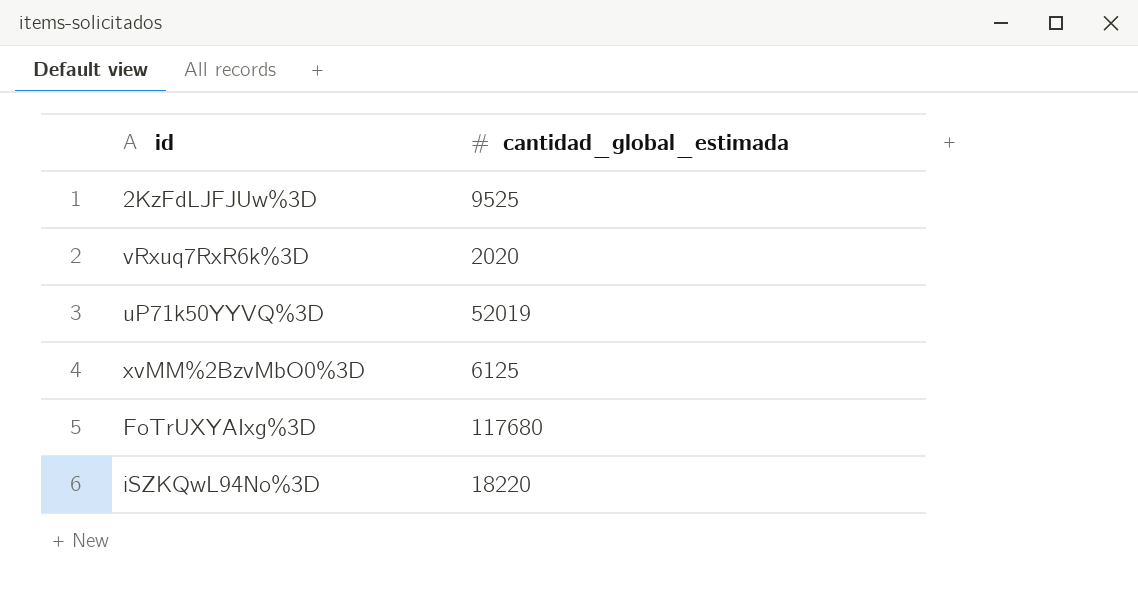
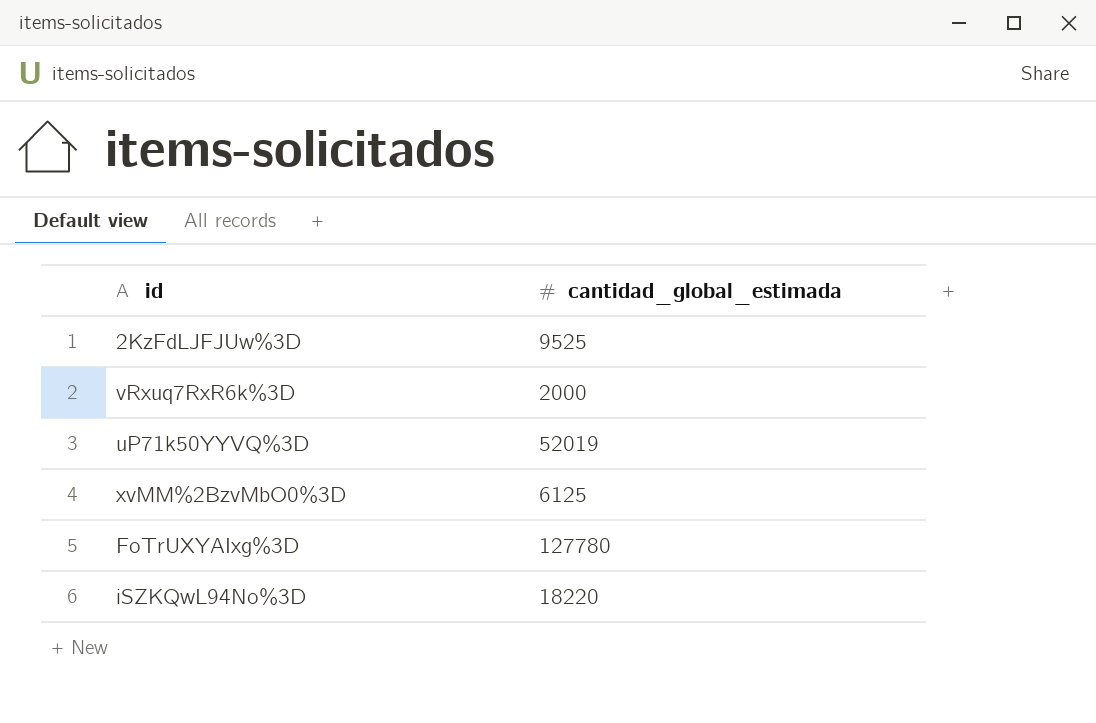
vRxuq7RxR6k%3D | cantidad_global_estimada: 2020 -> 2000
FoTrUXYAIxg%3D | cantidad_global_estimada: 117680 -> 127780

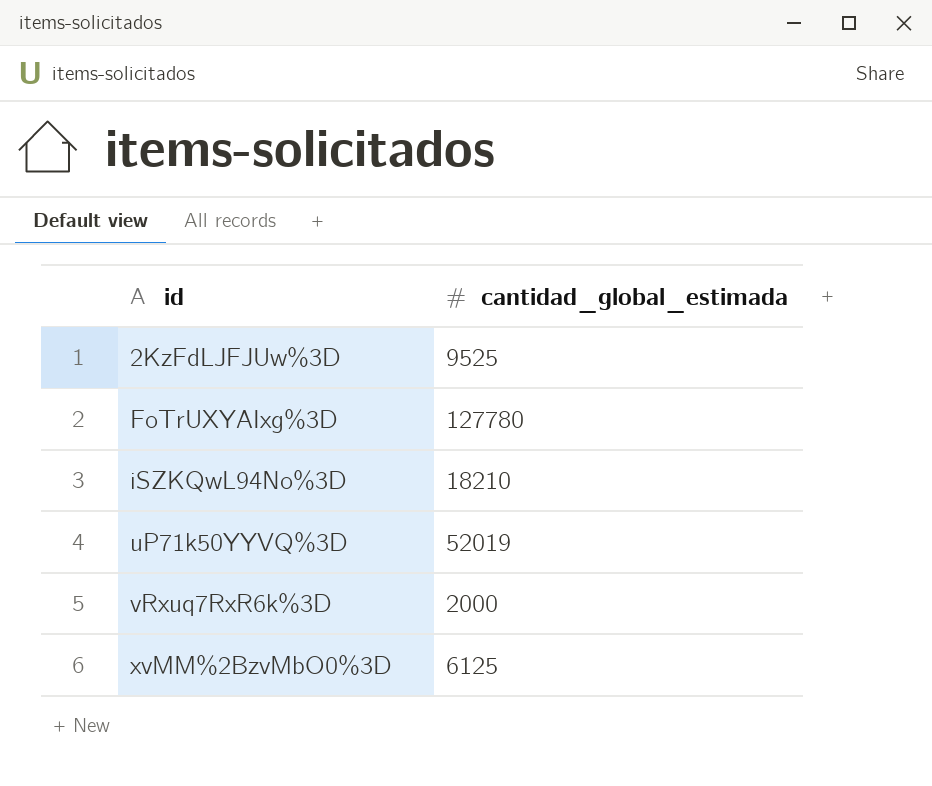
row order: none -> id ascending
iSZKQwL94No%3D | cantidad_global_estimada: 18220 -> 18210

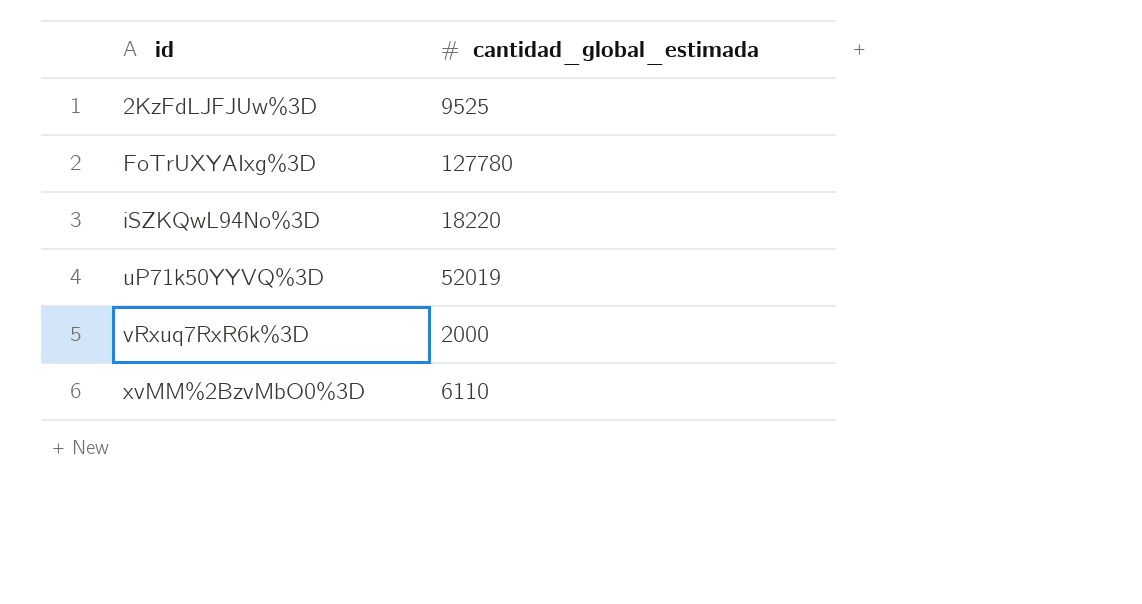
iSZKQwL94No%3D | cantidad_global_estimada: 18210 -> 18220
xvMM%2BzvMbO0%3D | cantidad_global_estimada: 6125 -> 6110

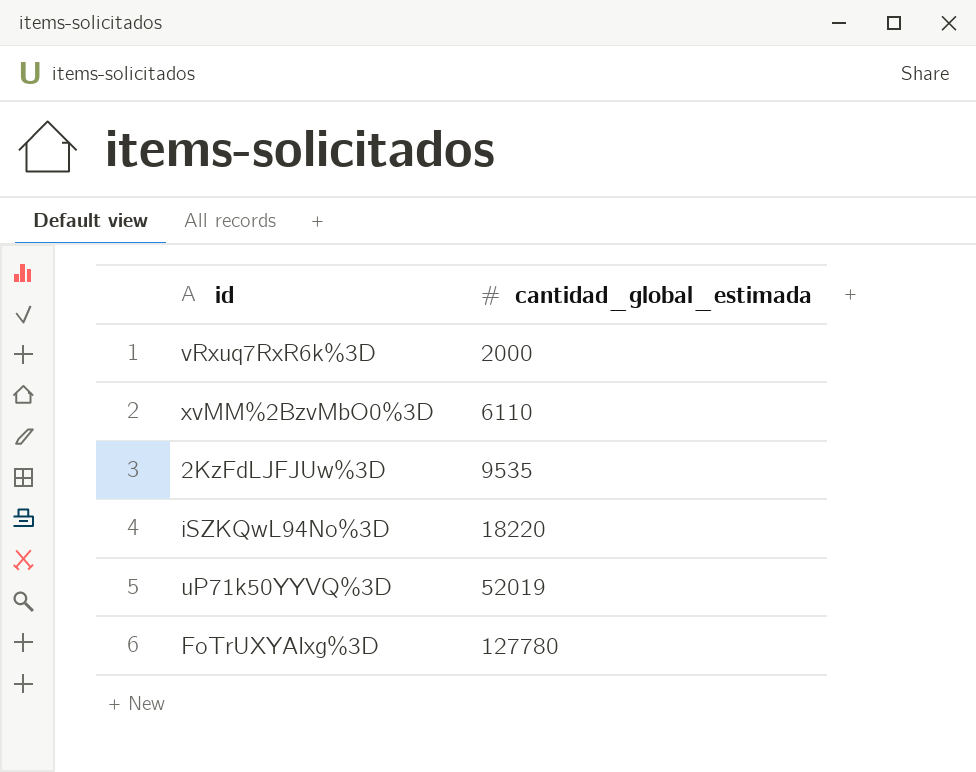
row order: id ascending -> cantidad_global_estimada ascending
2KzFdLJFJUw%3D | cantidad_global_estimada: 9525 -> 9535

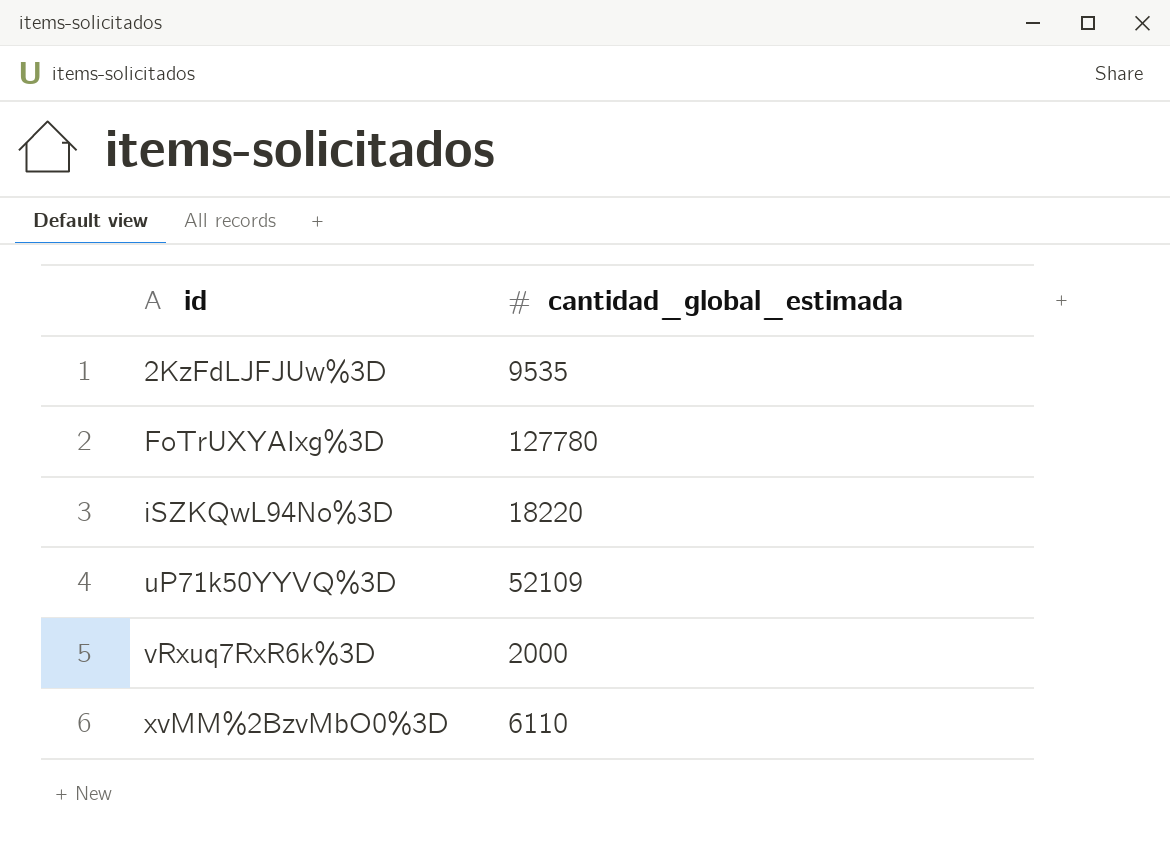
row order: cantidad_global_estimada ascending -> id ascending
uP71k50YYVQ%3D | cantidad_global_estimada: 52019 -> 52109

